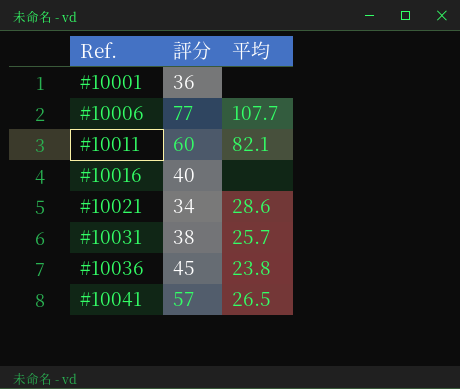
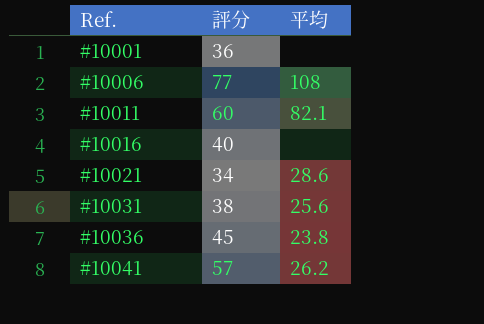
#10006 | 平均: 107.7 -> 108
#10031 | 平均: 25.7 -> 25.6
#10041 | 平均: 26.5 -> 26.2

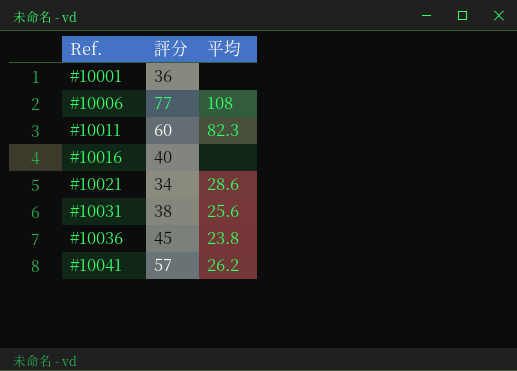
#10011 | 平均: 82.1 -> 82.3

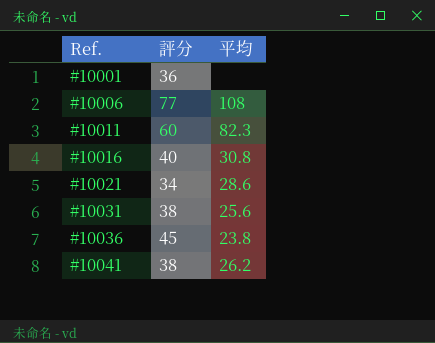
#10016 | 平均: none -> 30.8
#10041 | 評分: 57 -> 38

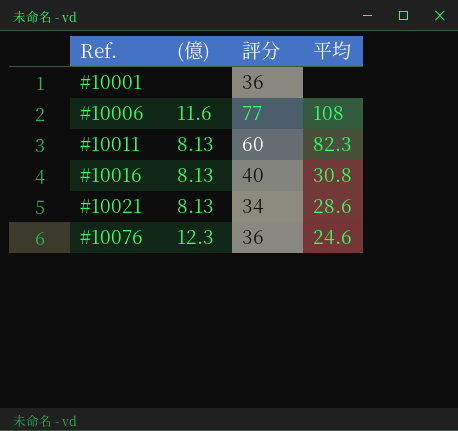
column (億) | position: none -> 2
row #10031: 38 | 25.6 -> none
row #10036: 45 | 23.8 -> none
row #10041: 38 | 26.2 -> none
row #10076: none -> 12.3 | 36 | 24.6

